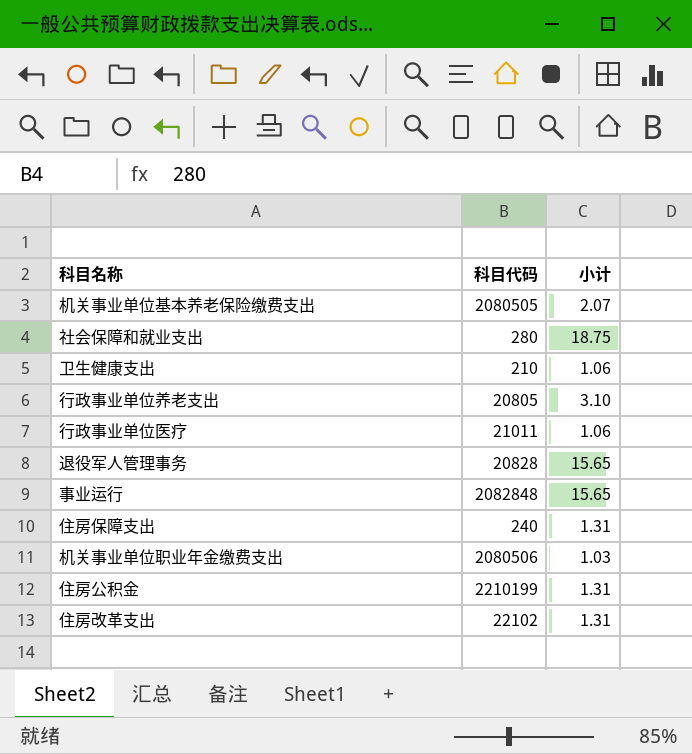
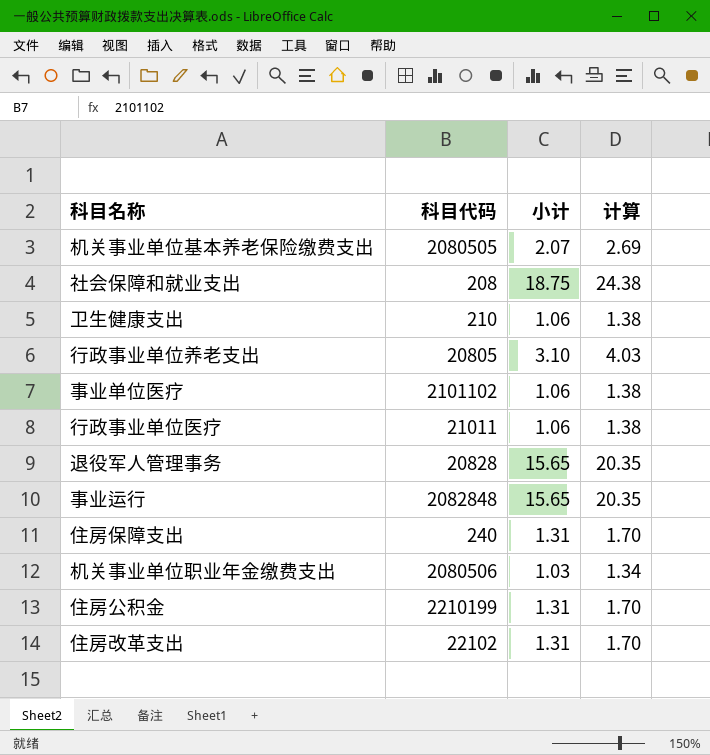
column 计算 | formula: none -> [小计] * 1.3
社会保障和就业支出 | 科目代码: 280 -> 208
row 事业单位医疗: none -> 2101102 | 1.06 | 1.38

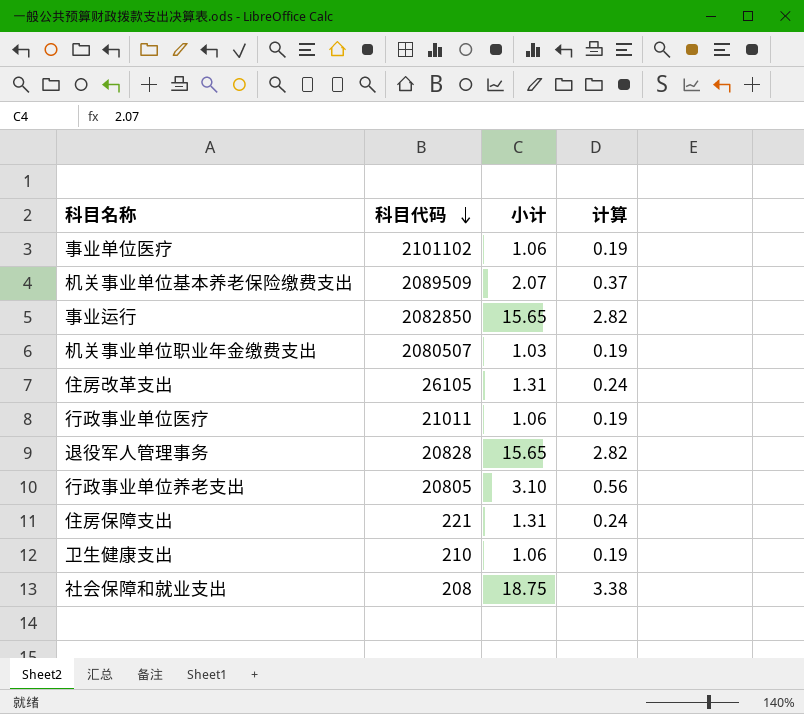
row order: none -> 科目代码 descending
column 计算 | formula: [小计] * 1.3 -> [小计] * 0.18
row 住房公积金: 2210199 | 1.31 | 1.70 -> none
机关事业单位基本养老保险缴费支出 | 科目代码: 2080505 -> 2089509
事业运行 | 科目代码: 2082848 -> 2082850
机关事业单位职业年金缴费支出 | 科目代码: 2080506 -> 2080507
住房改革支出 | 科目代码: 22102 -> 26105
住房保障支出 | 科目代码: 240 -> 221

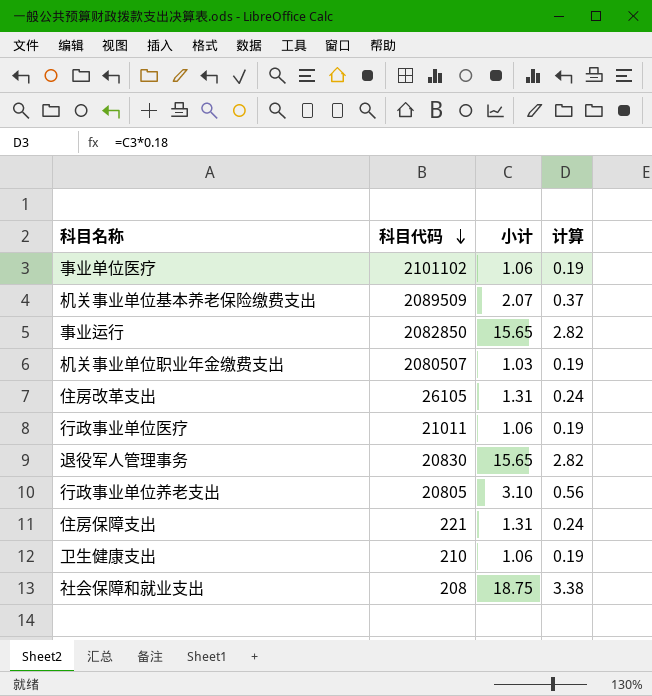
退役军人管理事务 | 科目代码: 20828 -> 20830

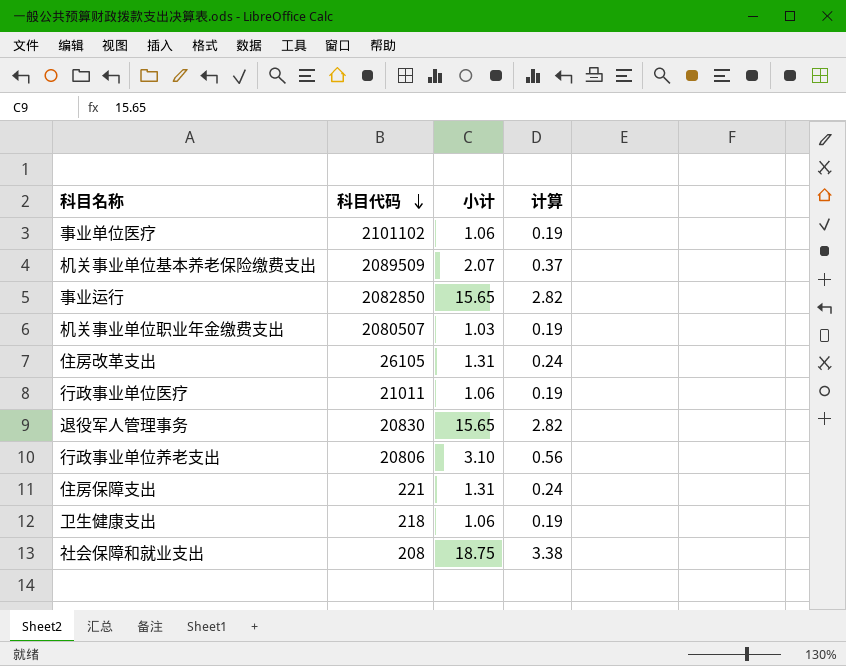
行政事业单位养老支出 | 科目代码: 20805 -> 20806
卫生健康支出 | 科目代码: 210 -> 218

